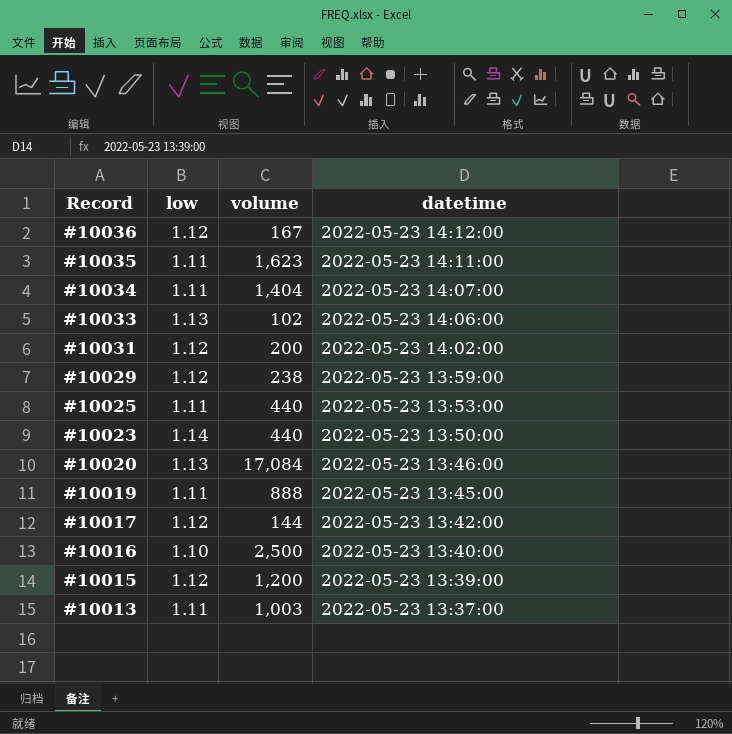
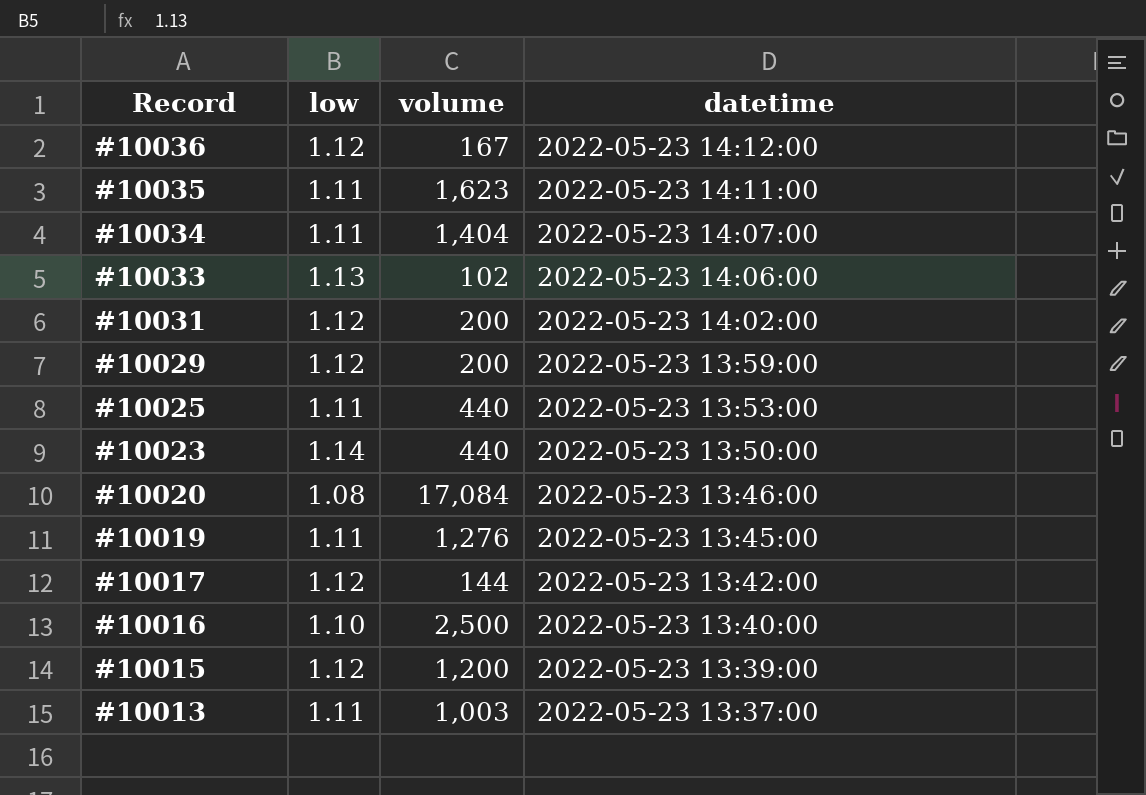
#10029 | volume: 238 -> 200
#10020 | low: 1.13 -> 1.08
#10019 | volume: 888 -> 1,276

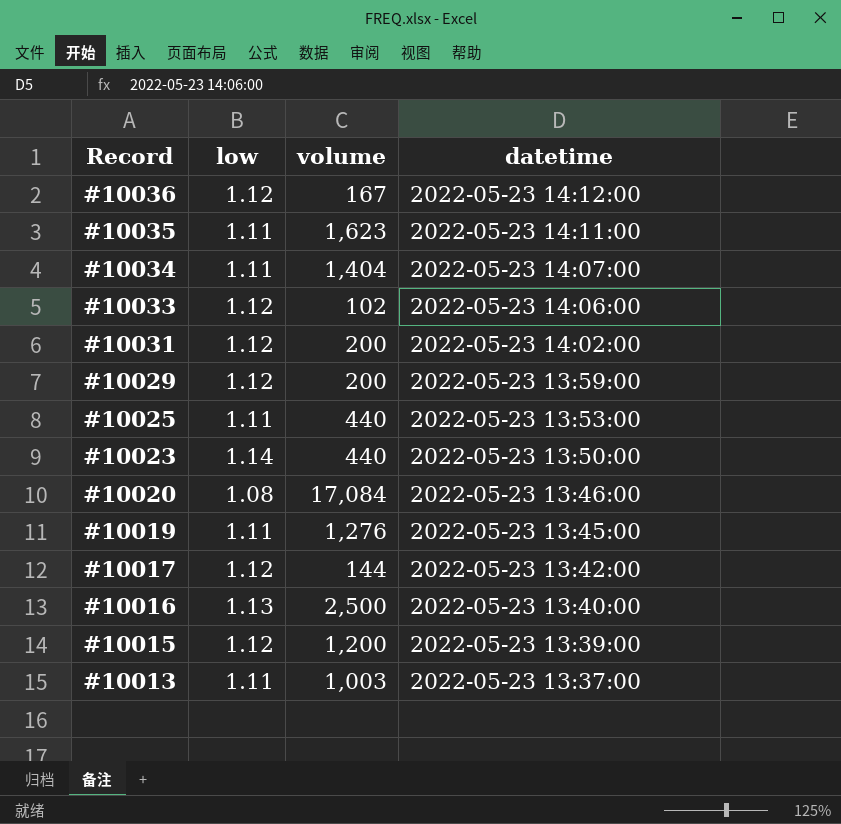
#10033 | low: 1.13 -> 1.12
#10016 | low: 1.10 -> 1.13

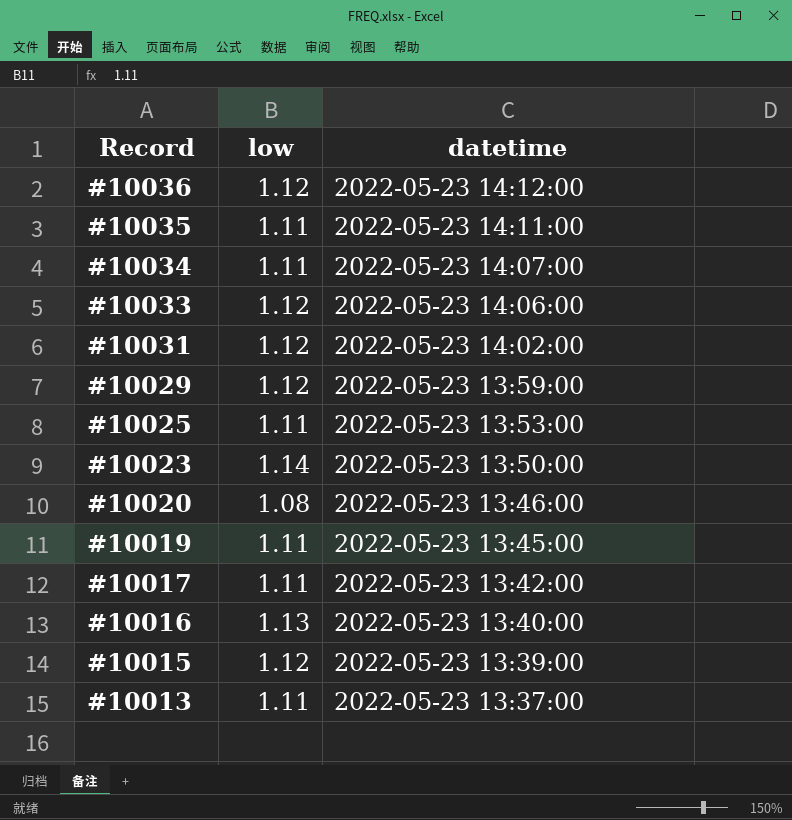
column volume | position: 3 -> none
#10017 | low: 1.12 -> 1.11

